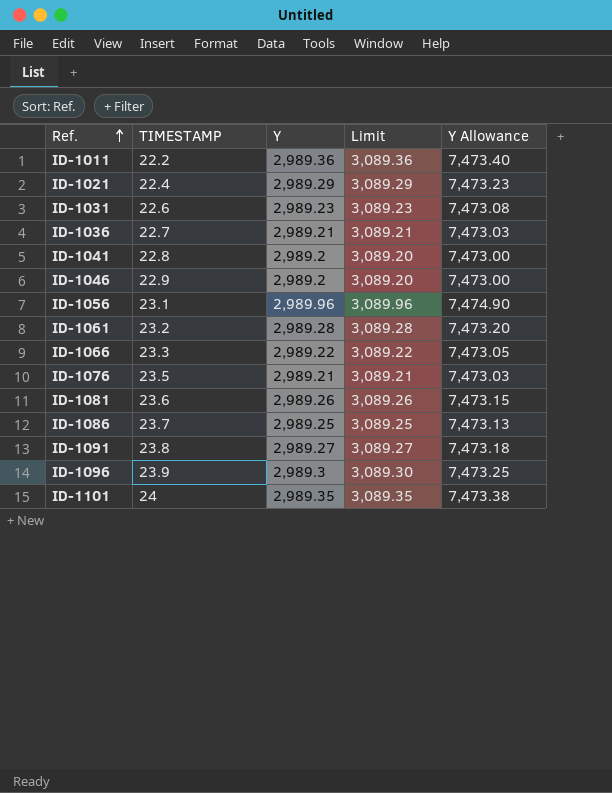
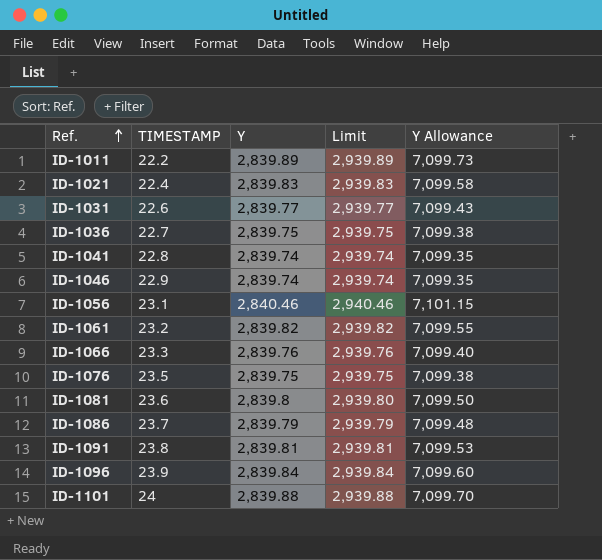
ID-1011 | Y: 2,989.36 -> 2,839.89
ID-1011 | Limit: 3,089.36 -> 2,939.89
ID-1011 | Y Allowance: 7,473.40 -> 7,099.73
ID-1021 | Y: 2,989.29 -> 2,839.83
ID-1021 | Limit: 3,089.29 -> 2,939.83
ID-1021 | Y Allowance: 7,473.23 -> 7,099.58
ID-1031 | Y: 2,989.23 -> 2,839.77
ID-1031 | Limit: 3,089.23 -> 2,939.77
ID-1031 | Y Allowance: 7,473.08 -> 7,099.43
ID-1036 | Y: 2,989.21 -> 2,839.75
ID-1036 | Limit: 3,089.21 -> 2,939.75
ID-1036 | Y Allowance: 7,473.03 -> 7,099.38
ID-1041 | Y: 2,989.2 -> 2,839.74
ID-1041 | Limit: 3,089.20 -> 2,939.74
ID-1041 | Y Allowance: 7,473.00 -> 7,099.35
ID-1046 | Y: 2,989.2 -> 2,839.74
ID-1046 | Limit: 3,089.20 -> 2,939.74
ID-1046 | Y Allowance: 7,473.00 -> 7,099.35
ID-1056 | Y: 2,989.96 -> 2,840.46
ID-1056 | Limit: 3,089.96 -> 2,940.46
ID-1056 | Y Allowance: 7,474.90 -> 7,101.15
ID-1061 | Y: 2,989.28 -> 2,839.82
ID-1061 | Limit: 3,089.28 -> 2,939.82
ID-1061 | Y Allowance: 7,473.20 -> 7,099.55
ID-1066 | Y: 2,989.22 -> 2,839.76
ID-1066 | Limit: 3,089.22 -> 2,939.76
ID-1066 | Y Allowance: 7,473.05 -> 7,099.40
ID-1076 | Y: 2,989.21 -> 2,839.75
ID-1076 | Limit: 3,089.21 -> 2,939.75
ID-1076 | Y Allowance: 7,473.03 -> 7,099.38
ID-1081 | Y: 2,989.26 -> 2,839.8
ID-1081 | Limit: 3,089.26 -> 2,939.80
ID-1081 | Y Allowance: 7,473.15 -> 7,099.50
ID-1086 | Y: 2,989.25 -> 2,839.79
ID-1086 | Limit: 3,089.25 -> 2,939.79
ID-1086 | Y Allowance: 7,473.13 -> 7,099.48
ID-1091 | Y: 2,989.27 -> 2,839.81
ID-1091 | Limit: 3,089.27 -> 2,939.81
ID-1091 | Y Allowance: 7,473.18 -> 7,099.53
ID-1096 | Y: 2,989.3 -> 2,839.84
ID-1096 | Limit: 3,089.30 -> 2,939.84
ID-1096 | Y Allowance: 7,473.25 -> 7,099.60
ID-1101 | Y: 2,989.35 -> 2,839.88
ID-1101 | Limit: 3,089.35 -> 2,939.88
ID-1101 | Y Allowance: 7,473.38 -> 7,099.70

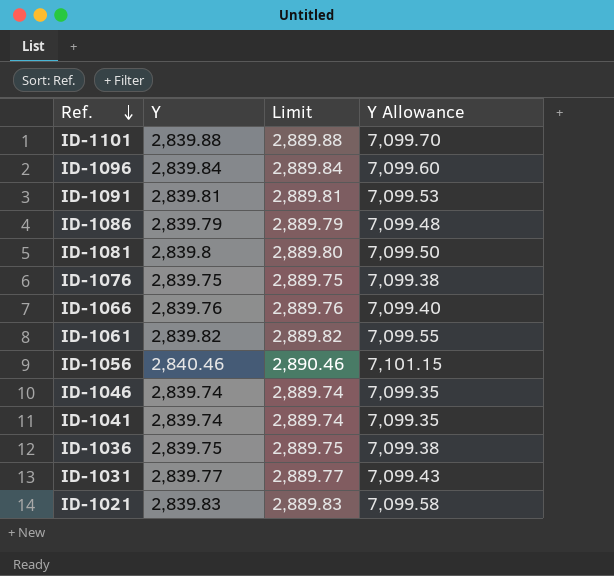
row order: Ref. ascending -> Ref. descending
column TIMESTAMP | position: 2 -> none
column Limit | formula: [Y] + 100 -> [Y] + 50
row ID-1011: 22.2 | 2,839.89 | 2,939.89 | 7,099.73 -> none

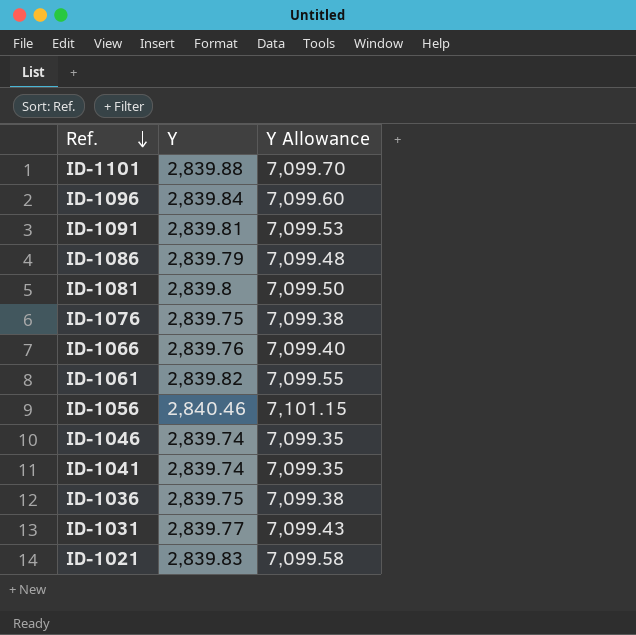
column Limit | formula: [Y] + 50 -> none

